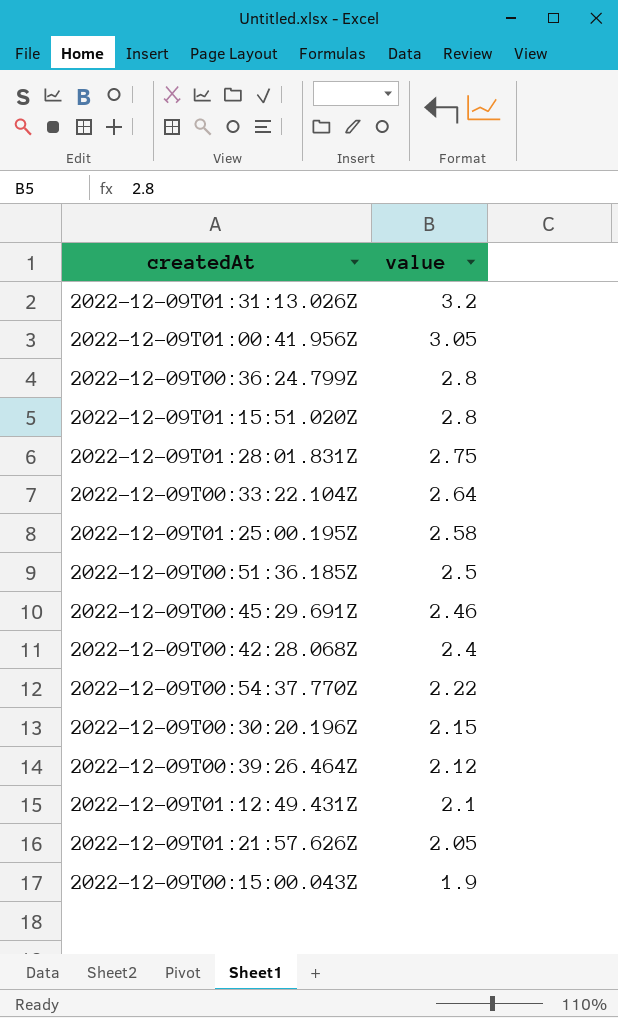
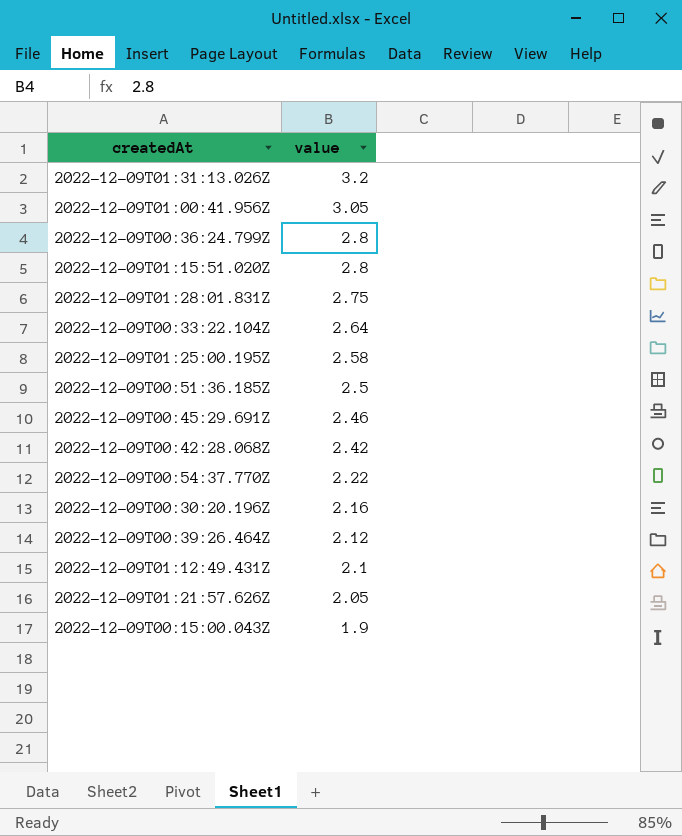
2022-12-09T00:42:28.068Z | value: 2.4 -> 2.42
2022-12-09T00:30:20.196Z | value: 2.15 -> 2.16

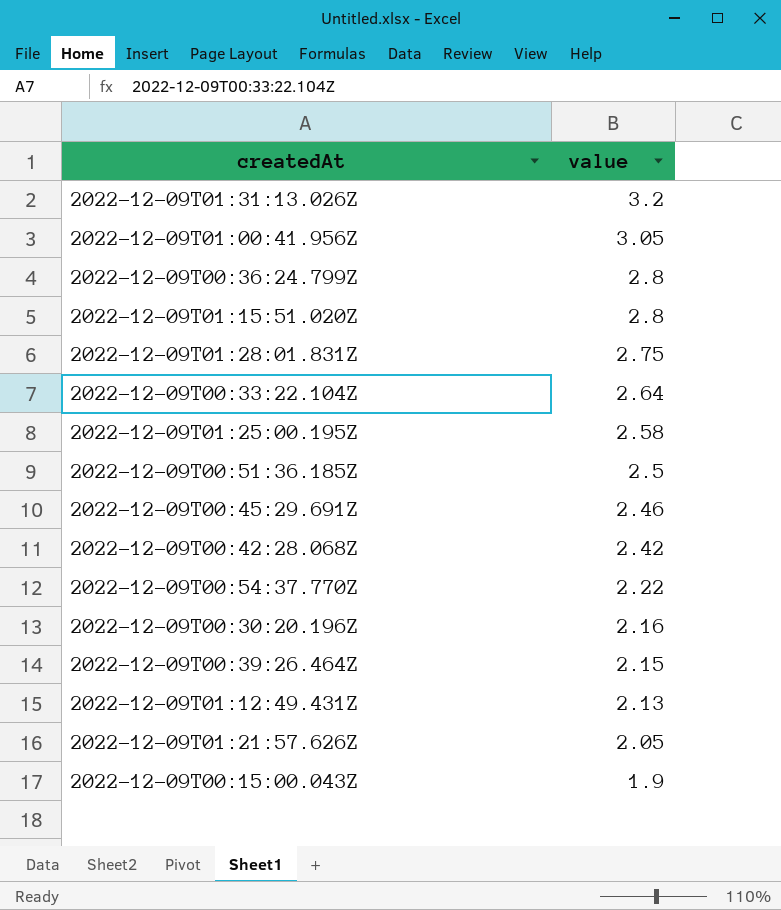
2022-12-09T00:39:26.464Z | value: 2.12 -> 2.15
2022-12-09T01:12:49.431Z | value: 2.1 -> 2.13

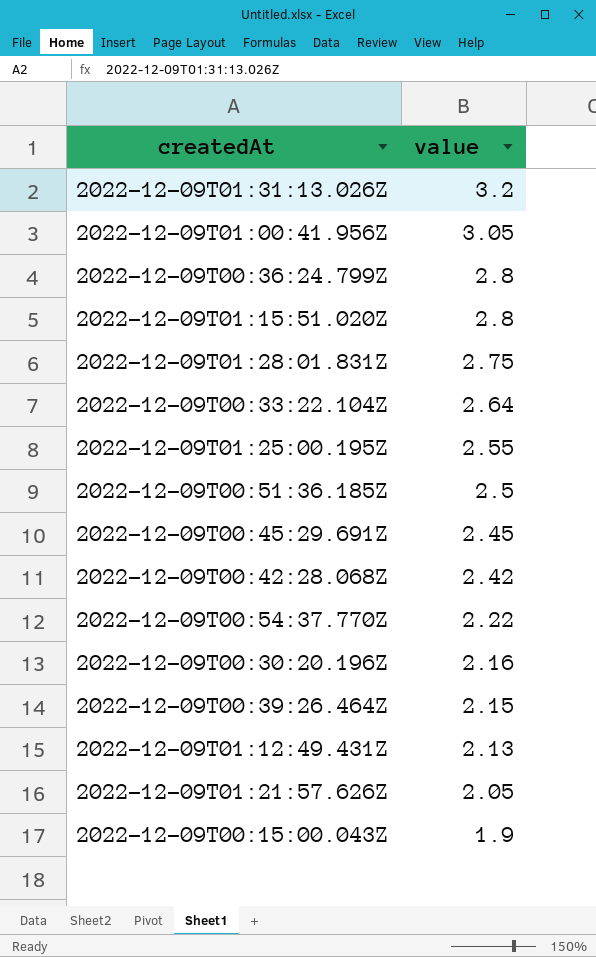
2022-12-09T01:25:00.195Z | value: 2.58 -> 2.55
2022-12-09T00:45:29.691Z | value: 2.46 -> 2.45

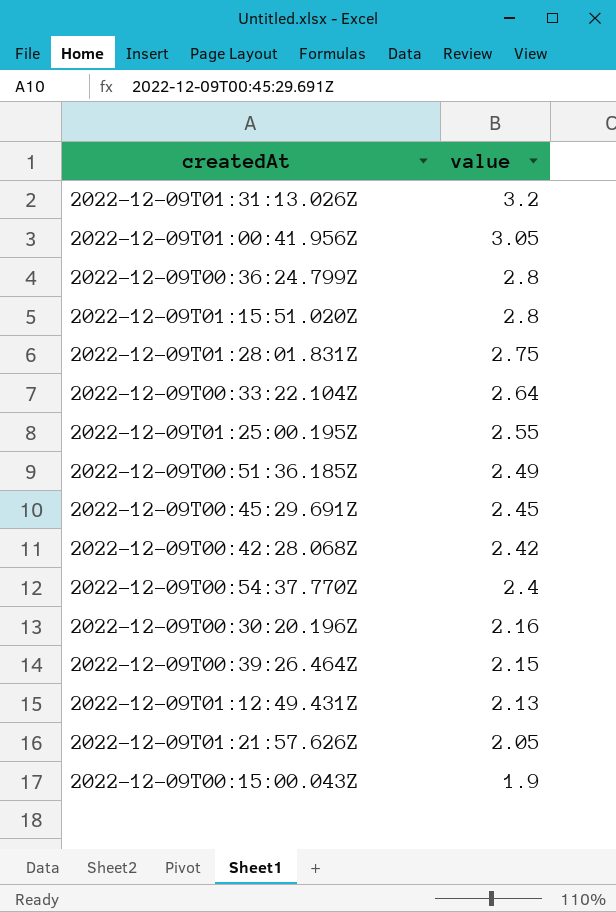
2022-12-09T00:51:36.185Z | value: 2.5 -> 2.49
2022-12-09T00:54:37.770Z | value: 2.22 -> 2.4

